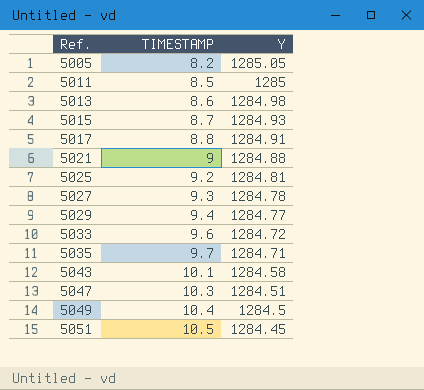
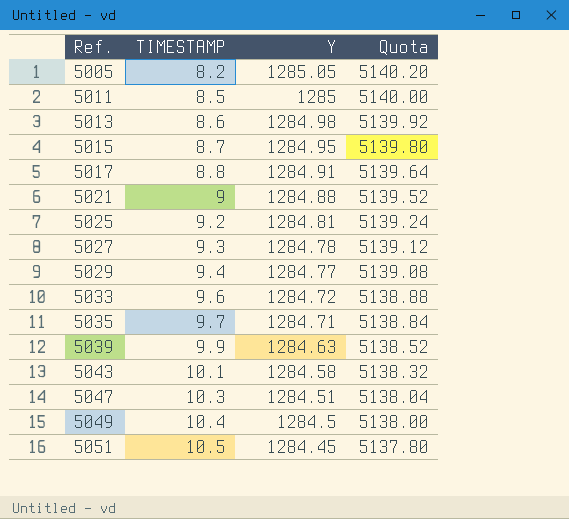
column Quota | formula: none -> [Y] * 4
5015 | Y: 1284.93 -> 1284.95
row 5039: none -> 9.9 | 1284.63 | 5138.52

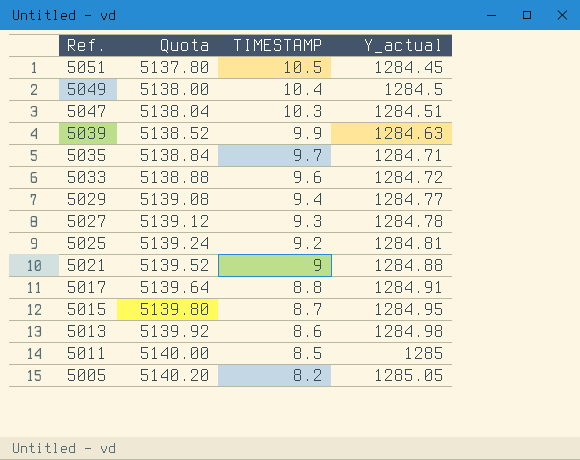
row order: Ref. ascending -> Ref. descending
column Quota | position: 4 -> 2
column name: Y -> Y_actual
row 5043: 10.1 | 1284.58 | 5138.32 -> none

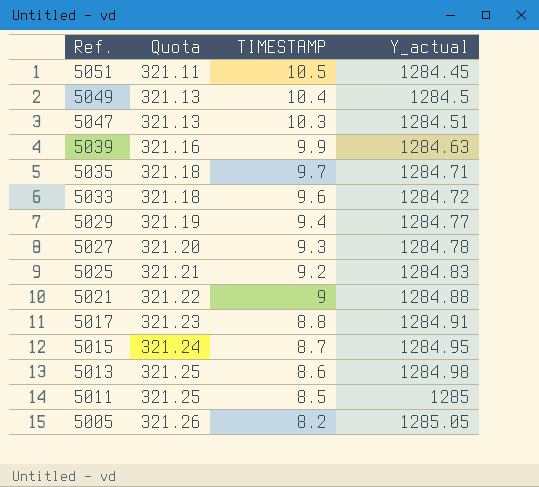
column Quota | formula: [Y_actual] * 4 -> [Y_actual] * 0.25
5025 | Y_actual: 1284.81 -> 1284.83

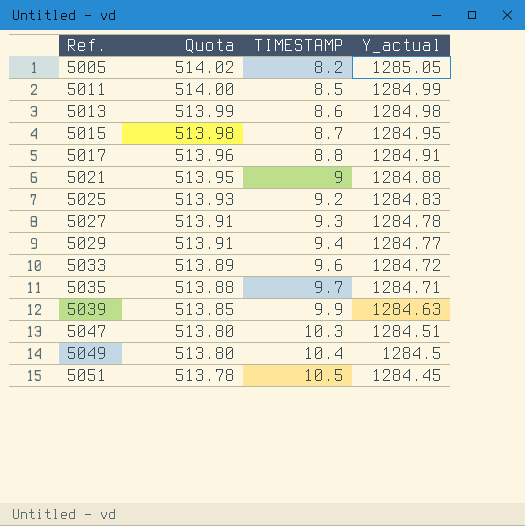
row order: Ref. descending -> Ref. ascending
column Quota | formula: [Y_actual] * 0.25 -> [Y_actual] * 0.4
5011 | Y_actual: 1285 -> 1284.99

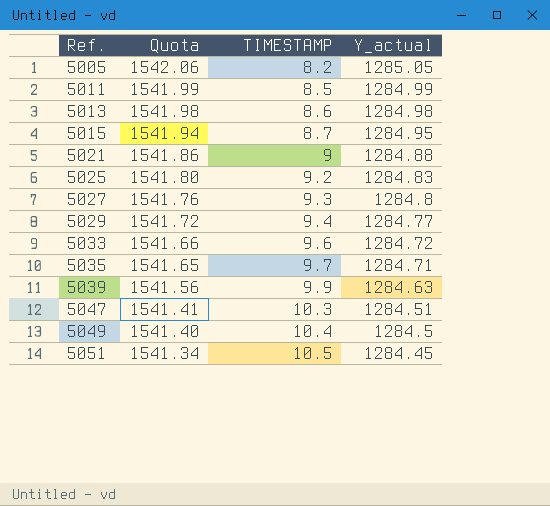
column Quota | formula: [Y_actual] * 0.4 -> [Y_actual] * 1.2
row 5017: 513.96 | 8.8 | 1284.91 -> none
5027 | Y_actual: 1284.78 -> 1284.8

